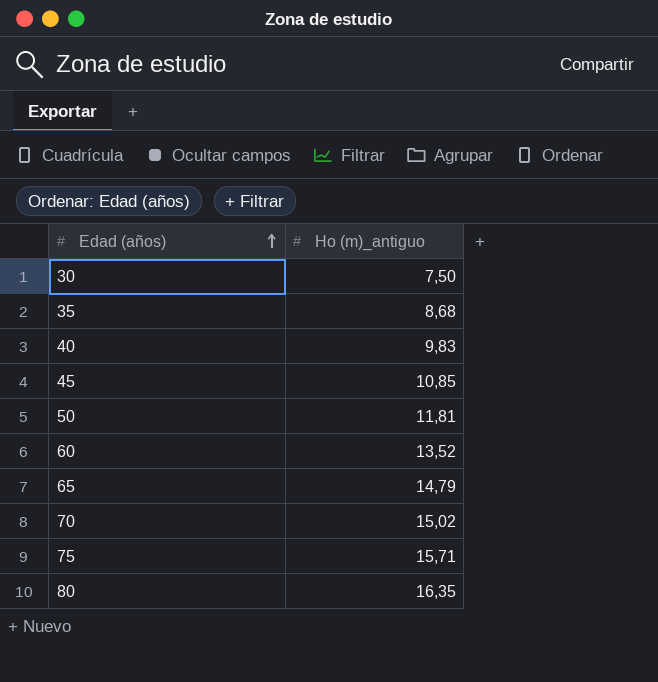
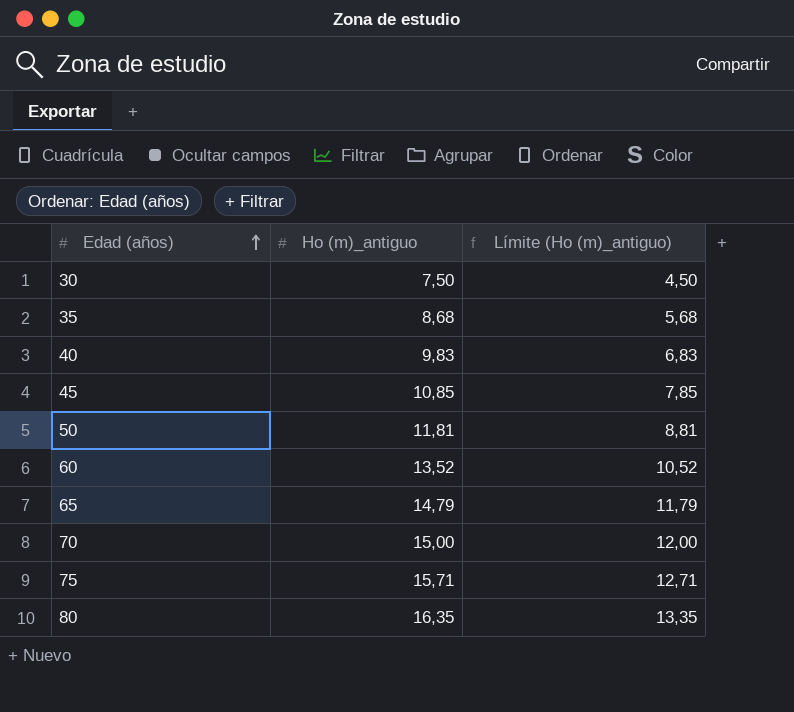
column Límite (Ho (m)_antiguo) | formula: none -> [Ho (m)_antiguo] - 3
70 | Ho (m)_antiguo: 15,02 -> 15,00

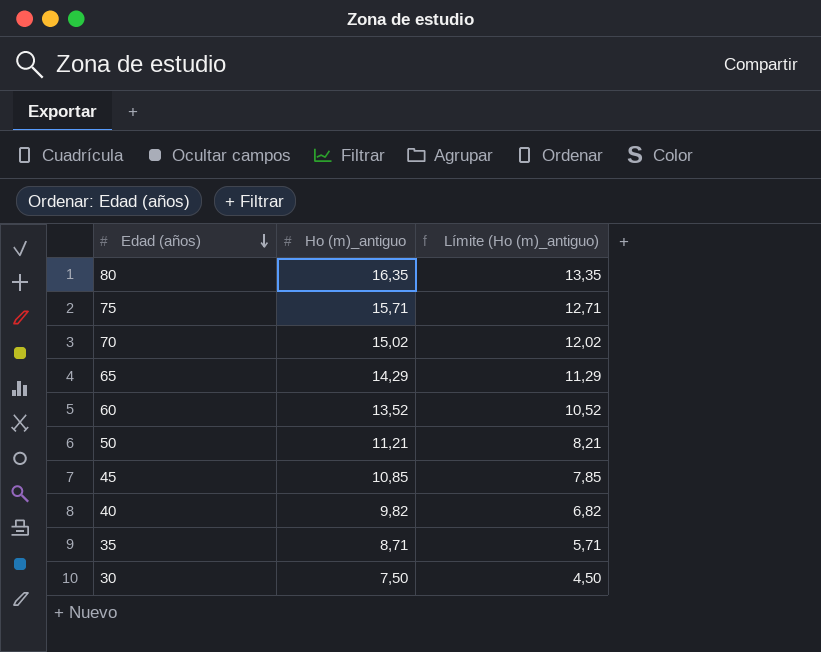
row order: Edad (años) ascending -> Edad (años) descending
70 | Ho (m)_antiguo: 15,00 -> 15,02
70 | Límite (Ho (m)_antiguo): 12,00 -> 12,02
65 | Ho (m)_antiguo: 14,79 -> 14,29
65 | Límite (Ho (m)_antiguo): 11,79 -> 11,29
50 | Ho (m)_antiguo: 11,81 -> 11,21
50 | Límite (Ho (m)_antiguo): 8,81 -> 8,21
40 | Ho (m)_antiguo: 9,83 -> 9,82
40 | Límite (Ho (m)_antiguo): 6,83 -> 6,82
35 | Ho (m)_antiguo: 8,68 -> 8,71
35 | Límite (Ho (m)_antiguo): 5,68 -> 5,71

